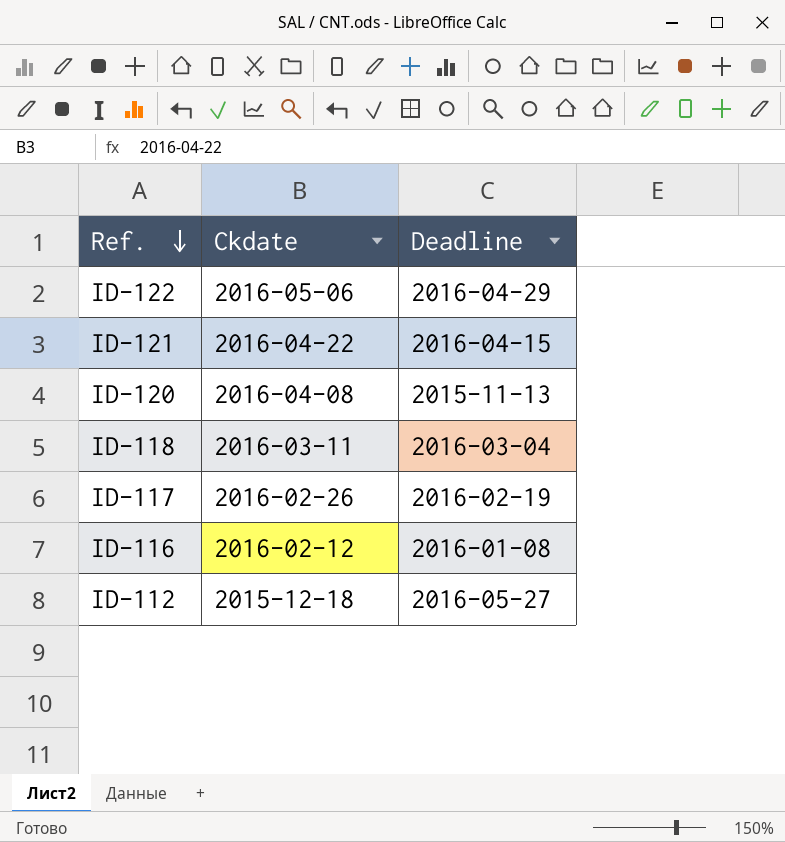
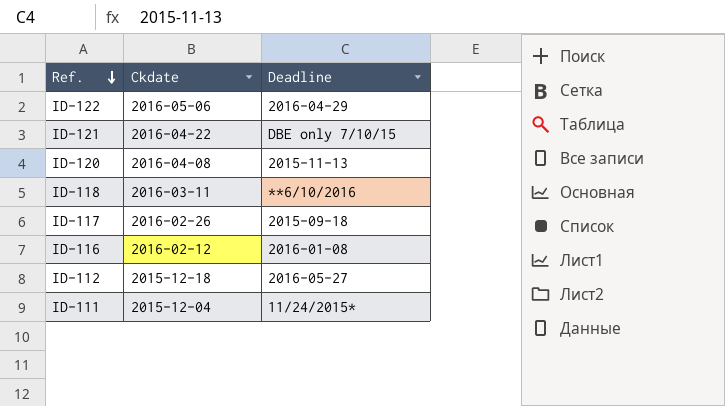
ID-121 | Deadline: 2016-04-15 -> DBE only 7/10/15
ID-118 | Deadline: 2016-03-04 -> **6/10/2016
ID-117 | Deadline: 2016-02-19 -> 2015-09-18
row ID-111: none -> 2015-12-04 | 11/24/2015*

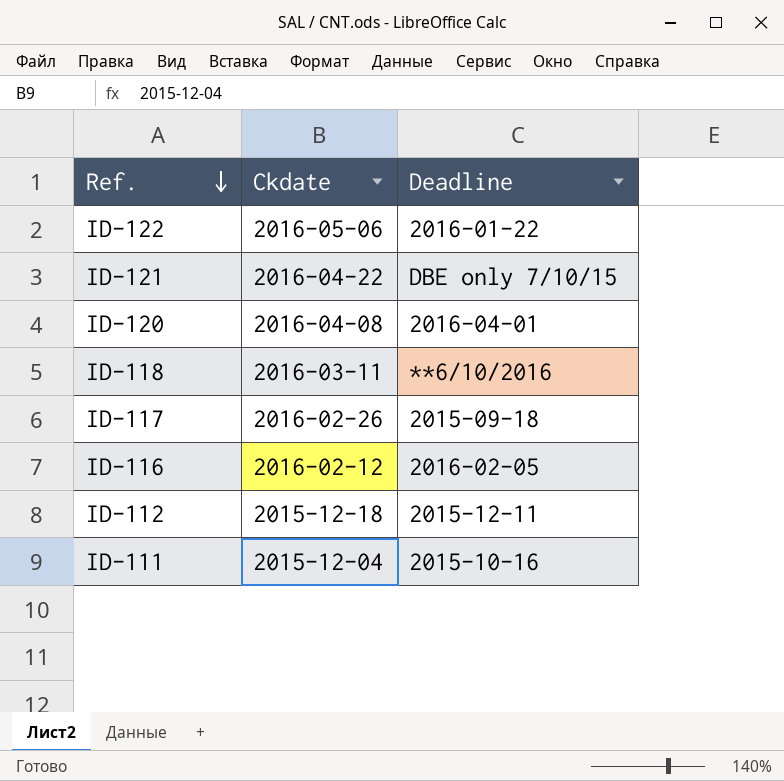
ID-122 | Deadline: 2016-04-29 -> 2016-01-22
ID-120 | Deadline: 2015-11-13 -> 2016-04-01
ID-116 | Deadline: 2016-01-08 -> 2016-02-05
ID-112 | Deadline: 2016-05-27 -> 2015-12-11
ID-111 | Deadline: 11/24/2015* -> 2015-10-16

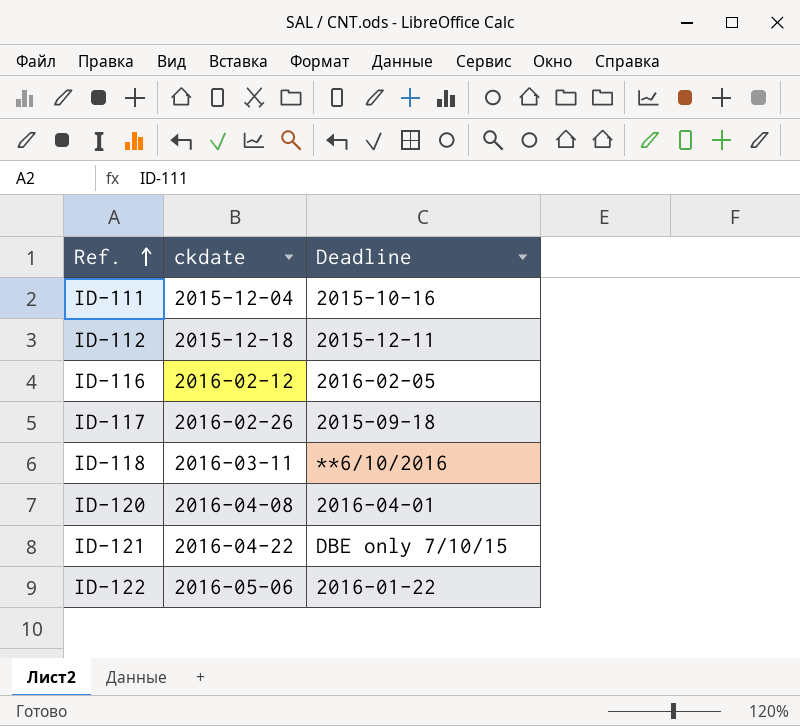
row order: Ref. descending -> Ref. ascending
column name: Ckdate -> ckdate

